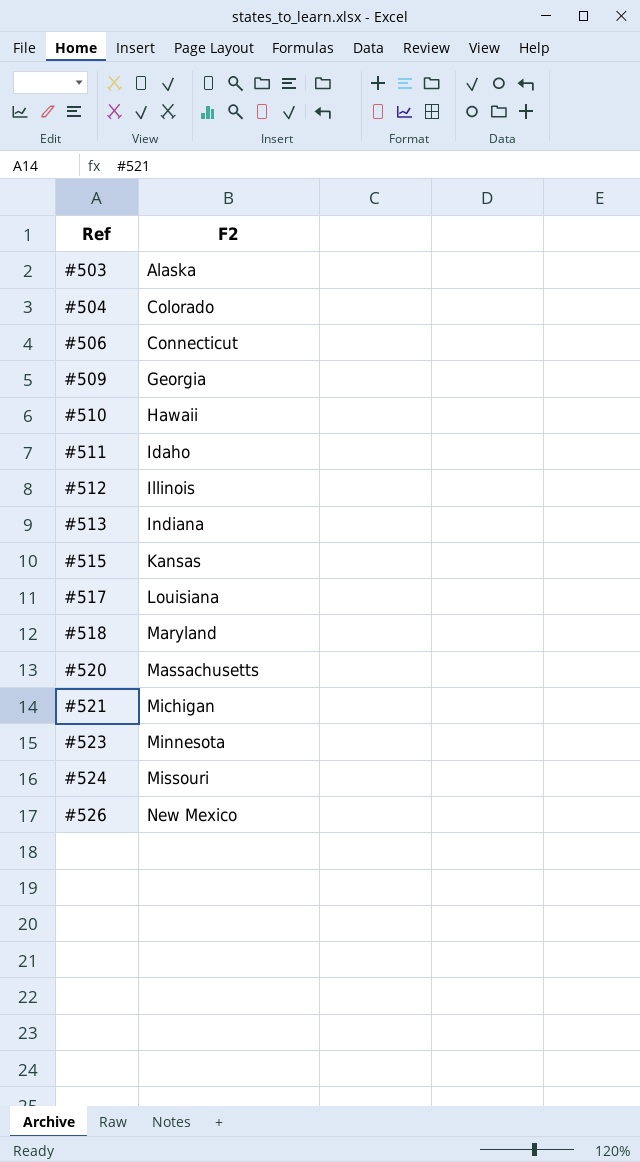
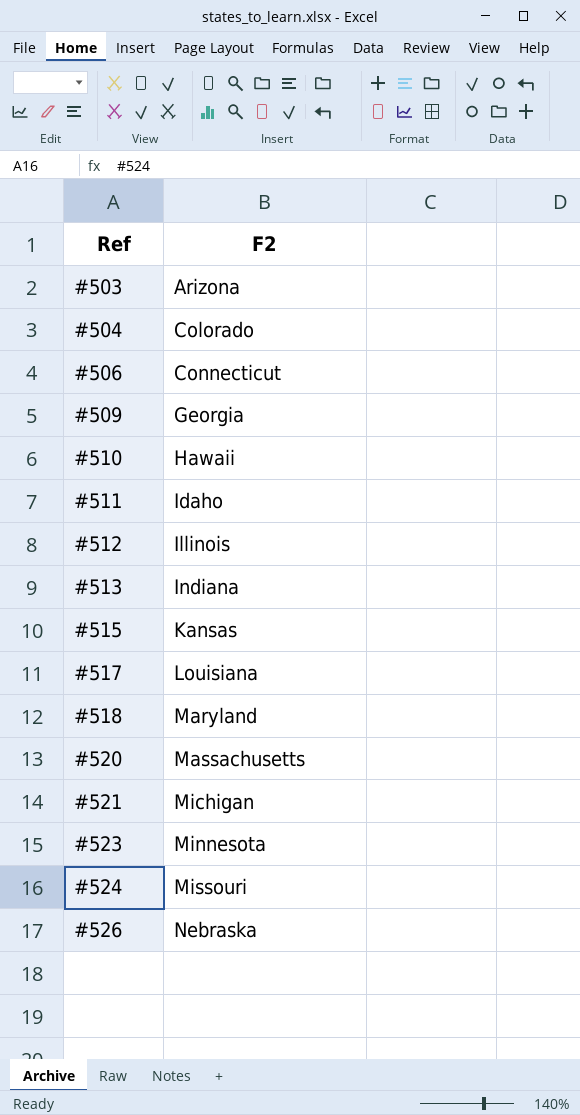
#503 | F2: Alaska -> Arizona
#526 | F2: New Mexico -> Nebraska

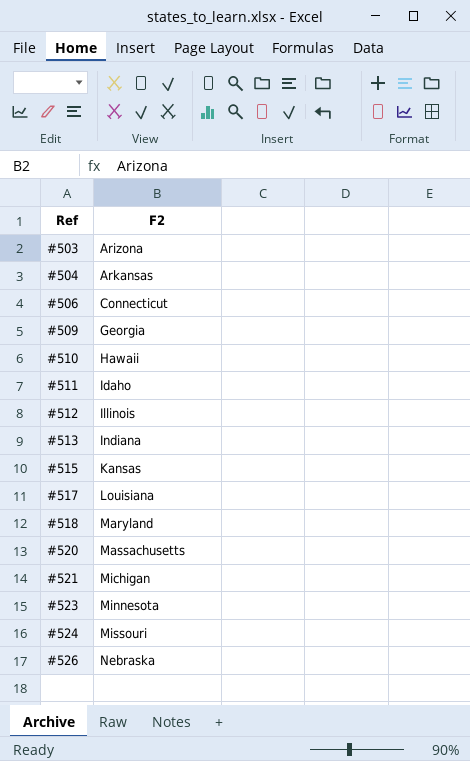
#504 | F2: Colorado -> Arkansas

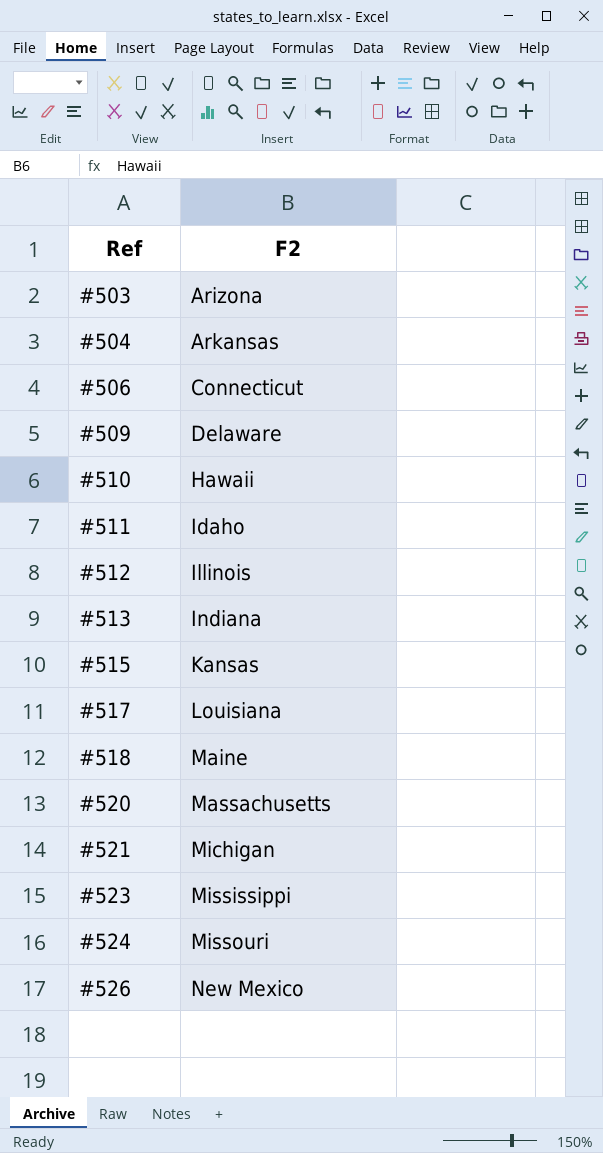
#509 | F2: Georgia -> Delaware
#518 | F2: Maryland -> Maine
#523 | F2: Minnesota -> Mississippi
#526 | F2: Nebraska -> New Mexico

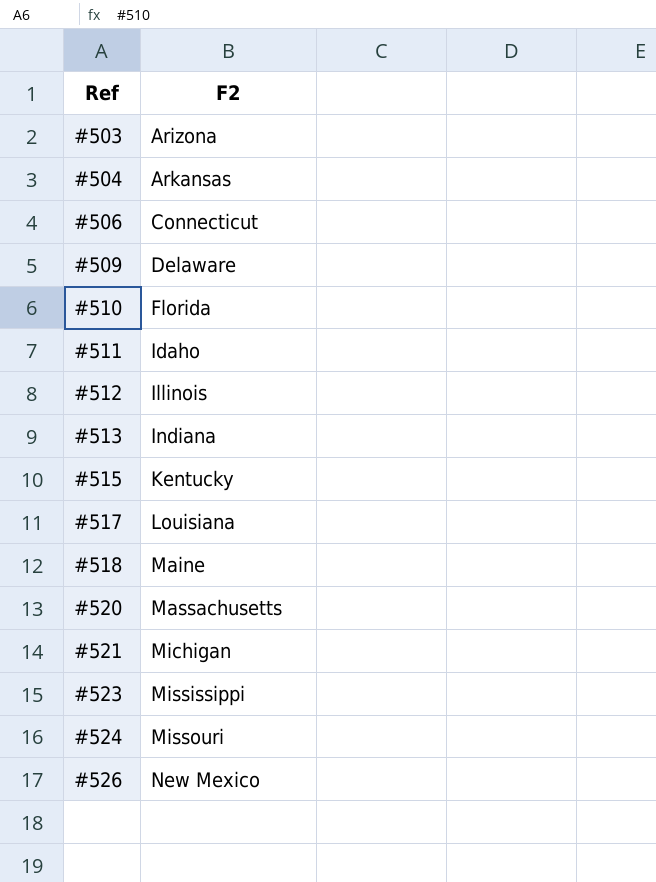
#510 | F2: Hawaii -> Florida
#515 | F2: Kansas -> Kentucky

